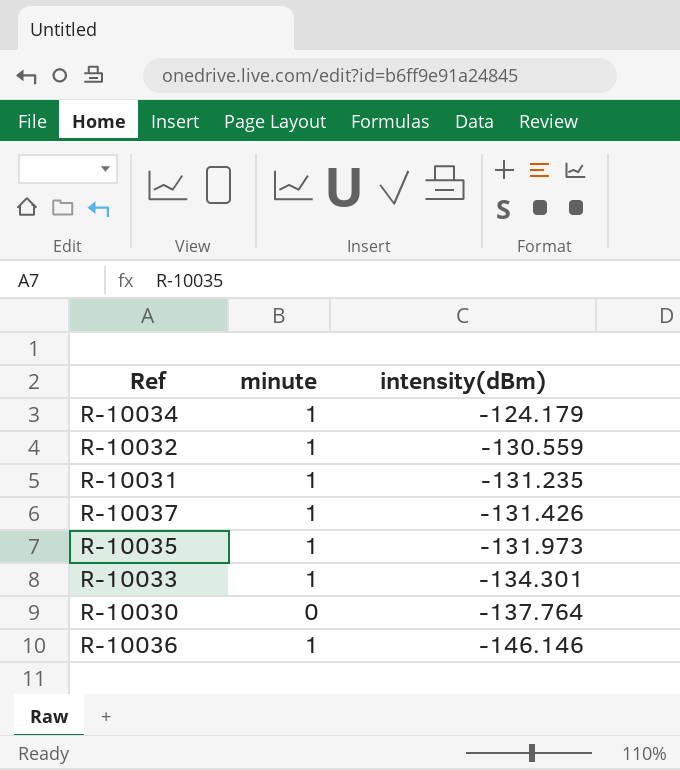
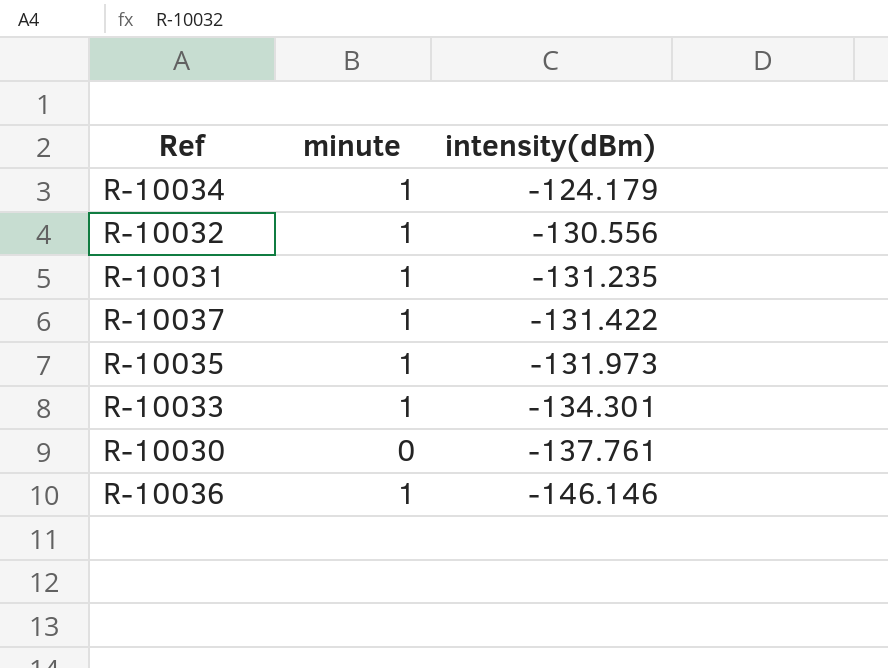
R-10032 | intensity(dBm): -130.559 -> -130.556
R-10037 | intensity(dBm): -131.426 -> -131.422
R-10030 | intensity(dBm): -137.764 -> -137.761

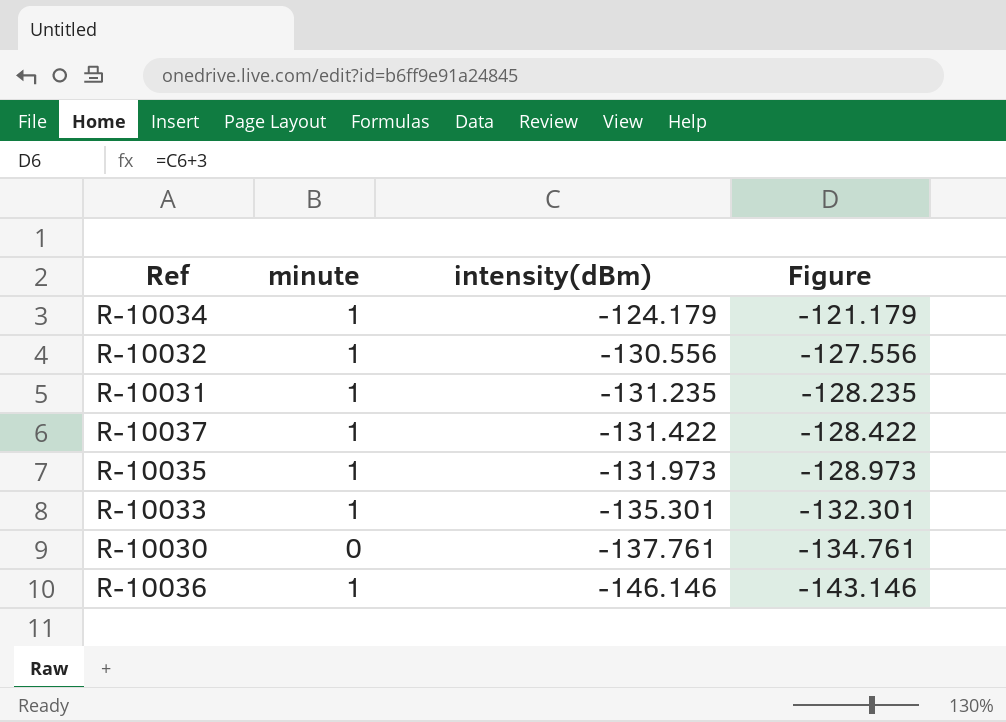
column Figure | formula: none -> [intensity(dBm)] + 3
R-10033 | intensity(dBm): -134.301 -> -135.301

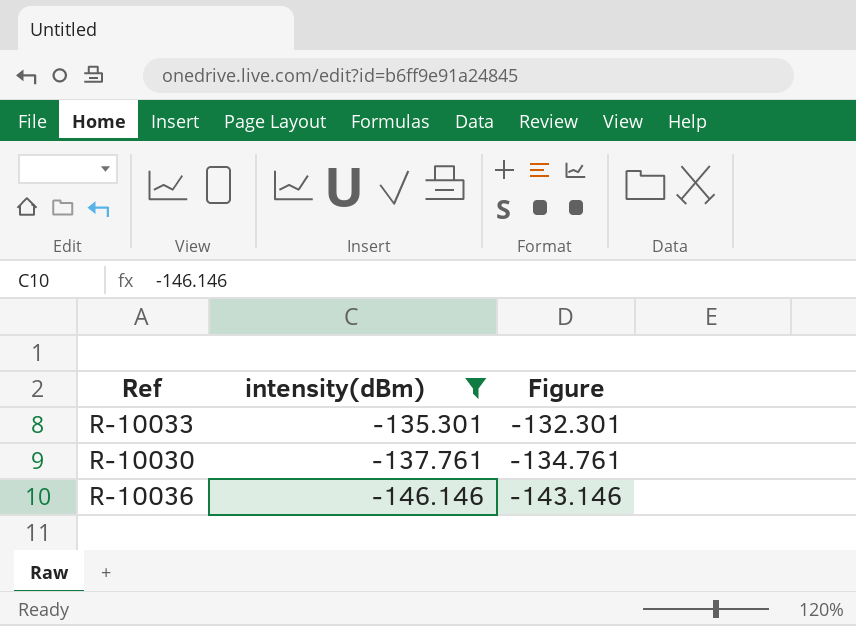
filter: none -> intensity(dBm) <= -135.301
column minute | position: 2 -> none

